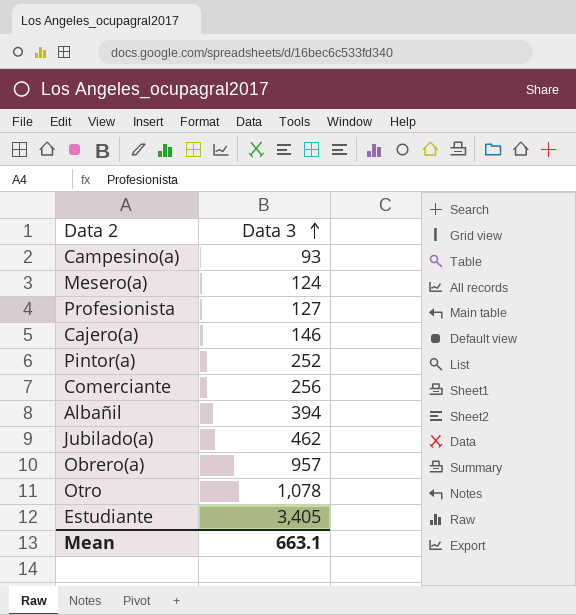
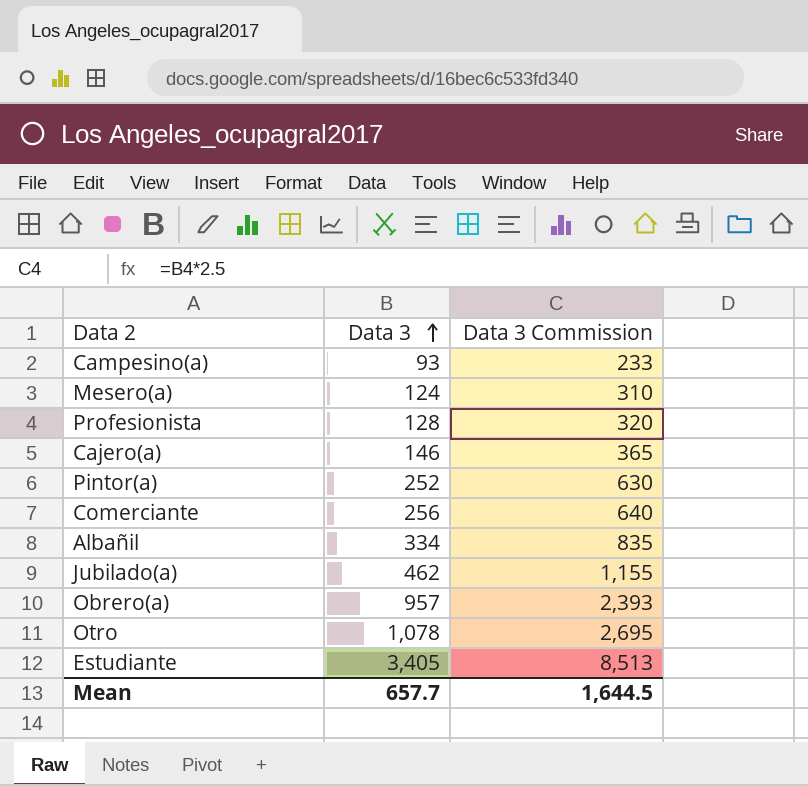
column Data 3 Commission | formula: none -> [Data 3] * 2.5
Profesionista | Data 3: 127 -> 128
Albañil | Data 3: 394 -> 334
Mean | Data 3: 663.1 -> 657.7

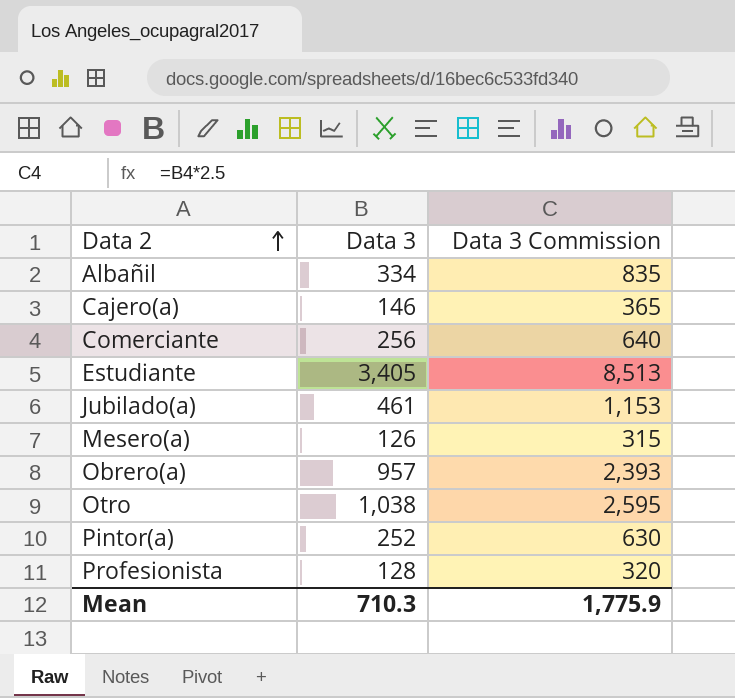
row order: Data 3 ascending -> Data 2 ascending
row Campesino(a): 93 | 233 -> none
Jubilado(a) | Data 3: 462 -> 461
Jubilado(a) | Data 3 Commission: 1,155 -> 1,153
Mesero(a) | Data 3: 124 -> 126
Mesero(a) | Data 3 Commission: 310 -> 315
Otro | Data 3: 1,078 -> 1,038
Otro | Data 3 Commission: 2,695 -> 2,595
Mean | Data 3: 657.7 -> 710.3
Mean | Data 3 Commission: 1,644.5 -> 1,775.9

